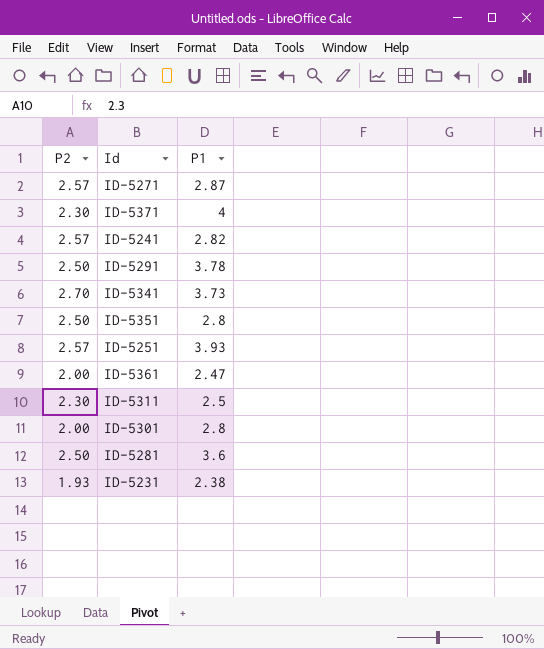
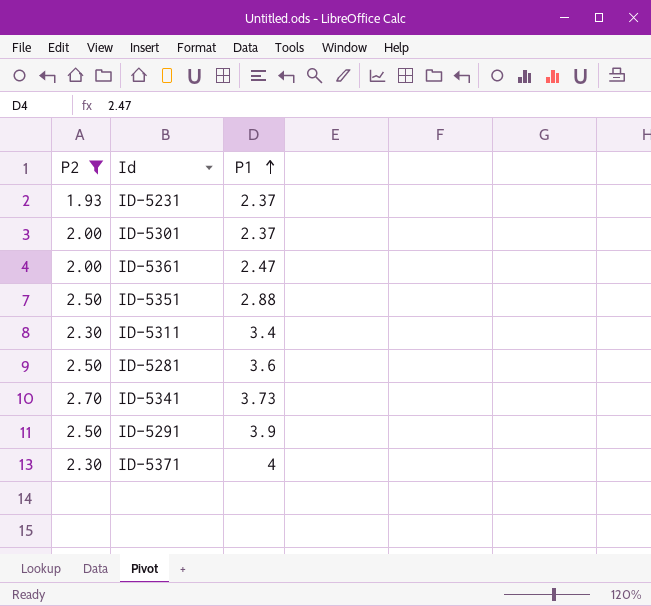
filter: none -> P2 != 2.57
row order: none -> P1 ascending
ID-5231 | P1: 2.38 -> 2.37
ID-5301 | P1: 2.8 -> 2.37
ID-5351 | P1: 2.8 -> 2.88
ID-5311 | P1: 2.5 -> 3.4
ID-5291 | P1: 3.78 -> 3.9

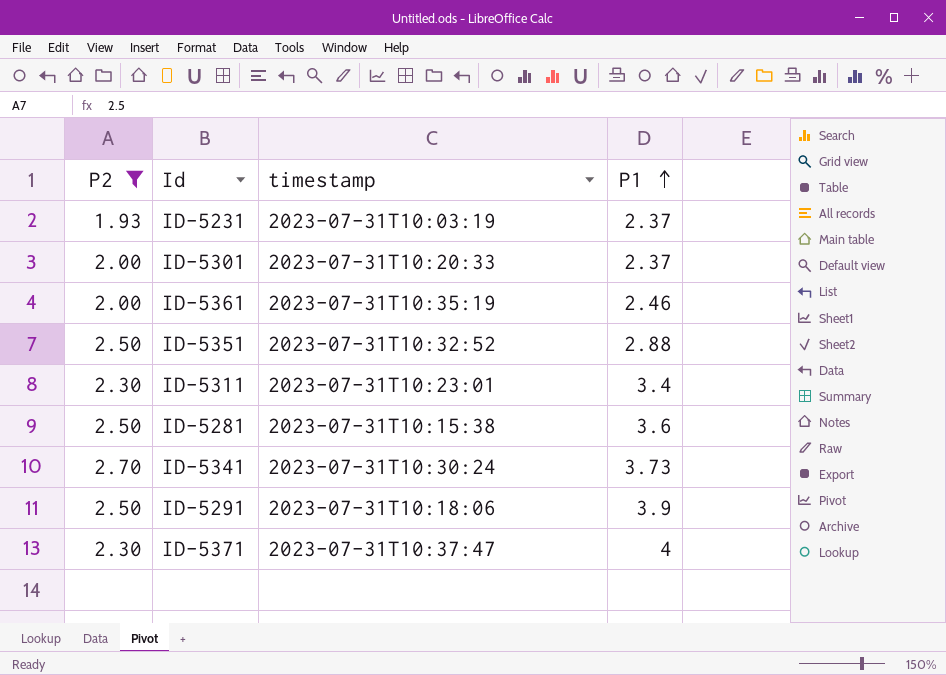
column timestamp | position: none -> 3
ID-5361 | P1: 2.47 -> 2.46

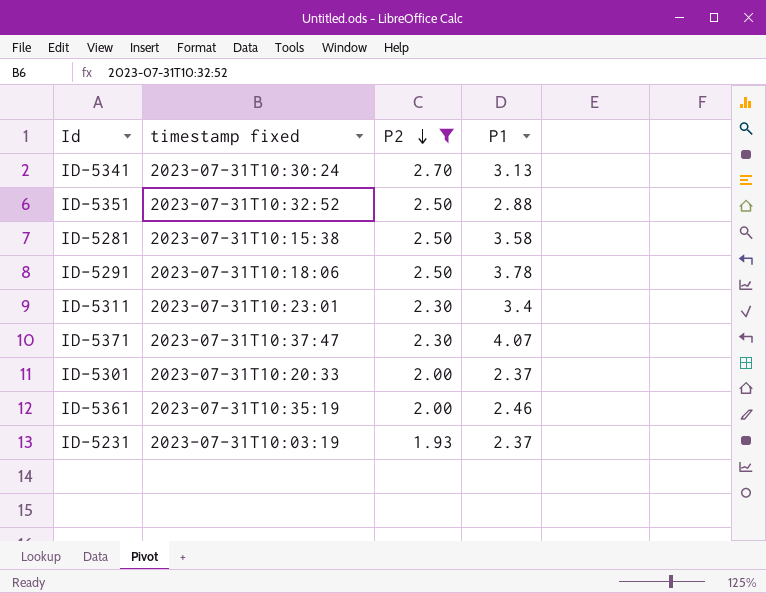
row order: P1 ascending -> P2 descending
column name: timestamp -> timestamp fixed
column P2 | position: 1 -> 3
ID-5341 | P1: 3.73 -> 3.13
ID-5281 | P1: 3.6 -> 3.58
ID-5291 | P1: 3.9 -> 3.78
ID-5371 | P1: 4 -> 4.07

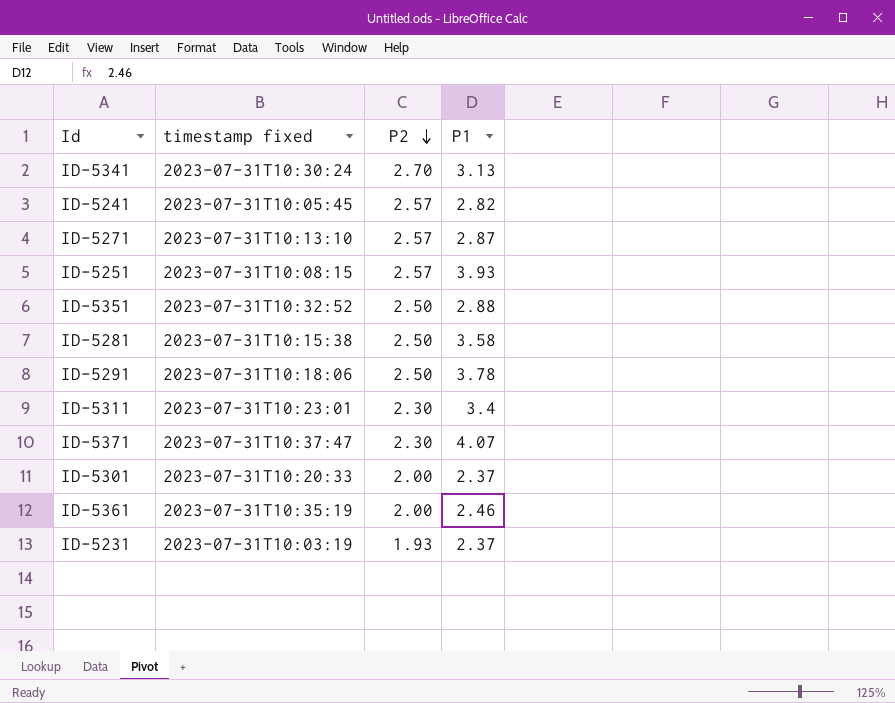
filter: P2 != 2.57 -> none

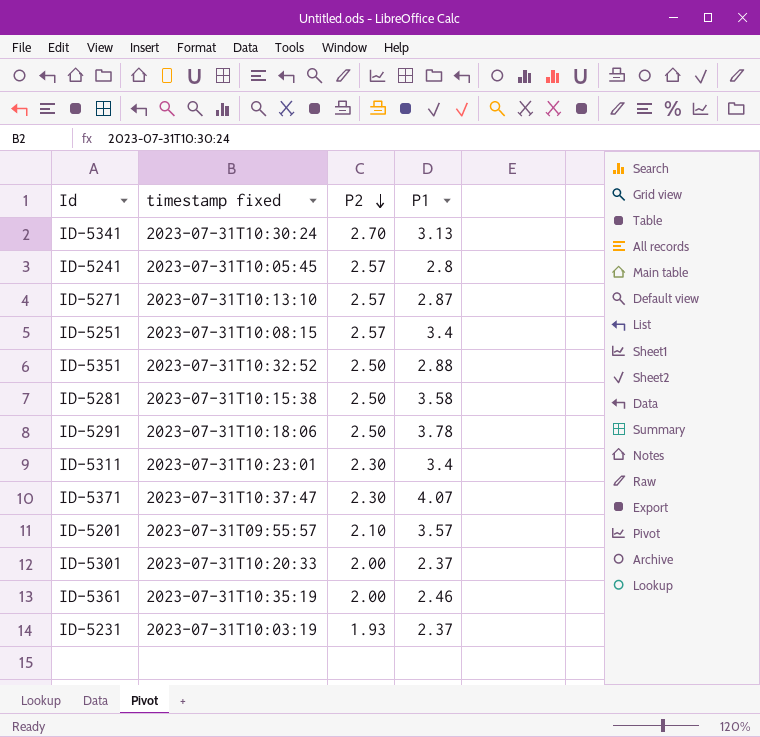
ID-5241 | P1: 2.82 -> 2.8
ID-5251 | P1: 3.93 -> 3.4
row ID-5201: none -> 2023-07-31T09:55:57 | 2.10 | 3.57

